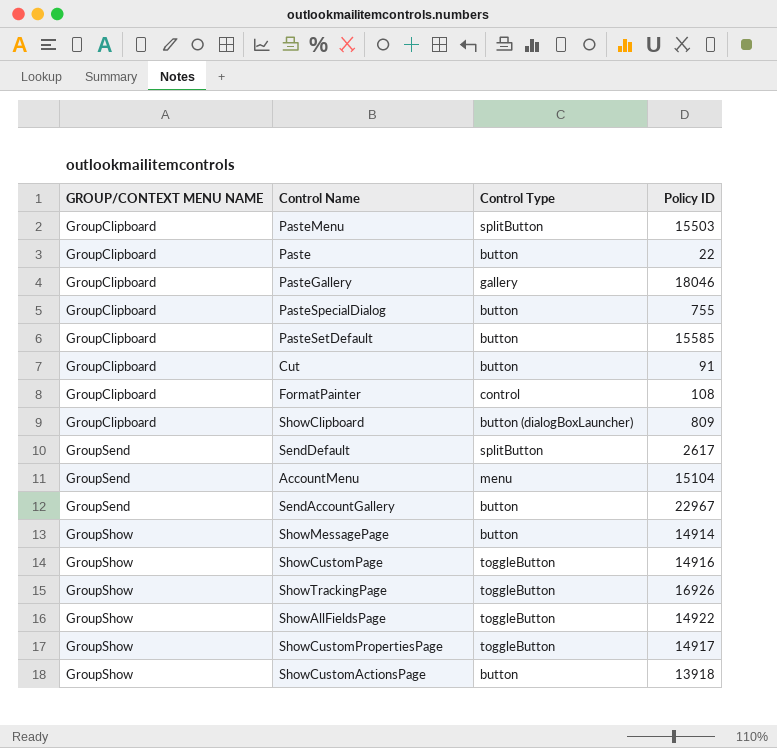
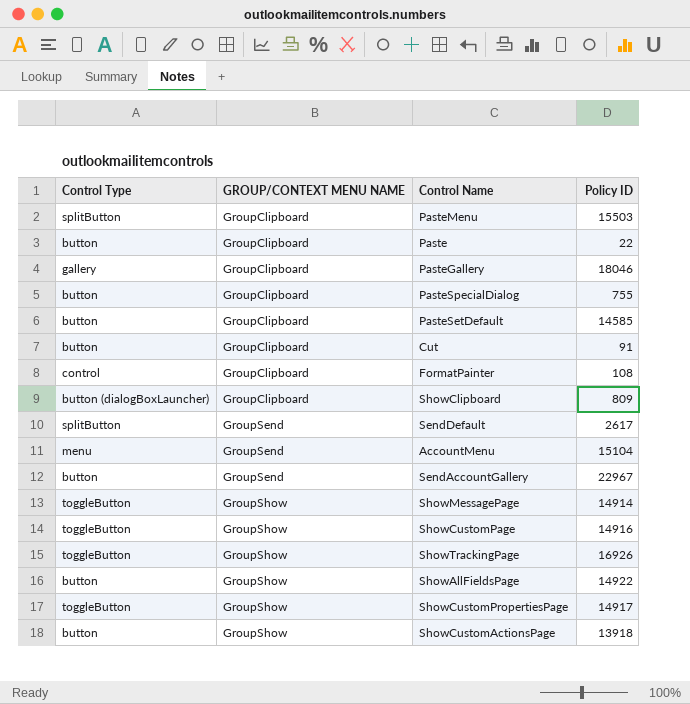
column Control Type | position: 3 -> 1
PasteSetDefault | Policy ID: 15585 -> 14585
ShowMessagePage | Control Type: button -> toggleButton
ShowAllFieldsPage | Control Type: toggleButton -> button

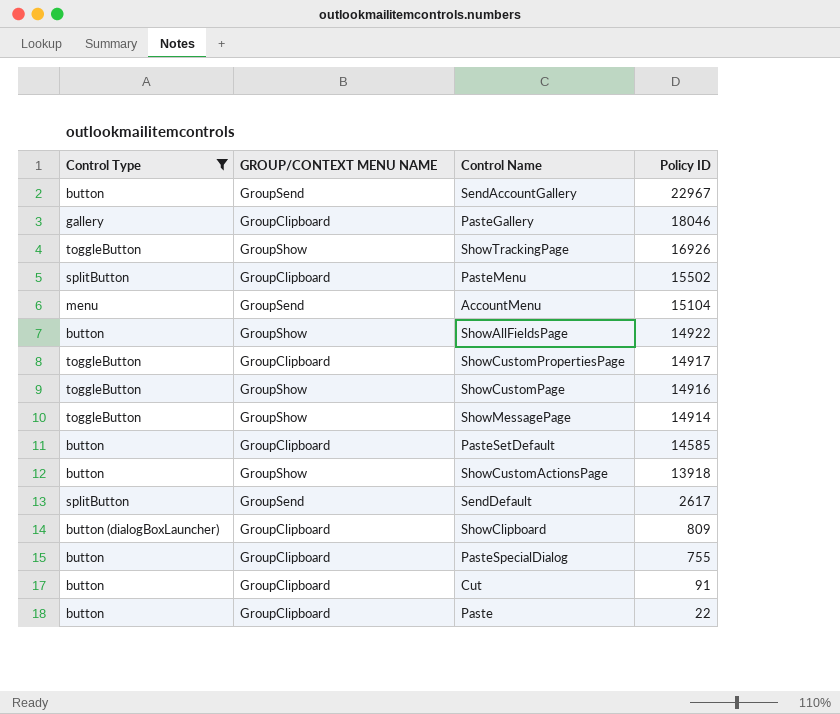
filter: none -> Control Type != control
row order: GROUP/CONTEXT MENU NAME ascending -> Policy ID descending
PasteMenu | Policy ID: 15503 -> 15502
ShowCustomPropertiesPage | GROUP/CONTEXT MENU NAME: GroupShow -> GroupClipboard

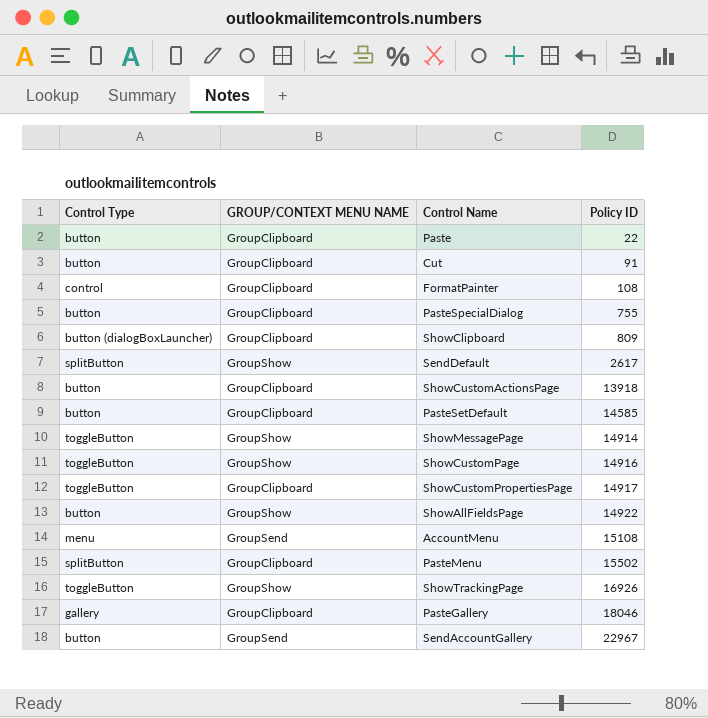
filter: Control Type != control -> none
row order: Policy ID descending -> Policy ID ascending
SendDefault | GROUP/CONTEXT MENU NAME: GroupSend -> GroupShow
ShowCustomActionsPage | GROUP/CONTEXT MENU NAME: GroupShow -> GroupClipboard
AccountMenu | Policy ID: 15104 -> 15108

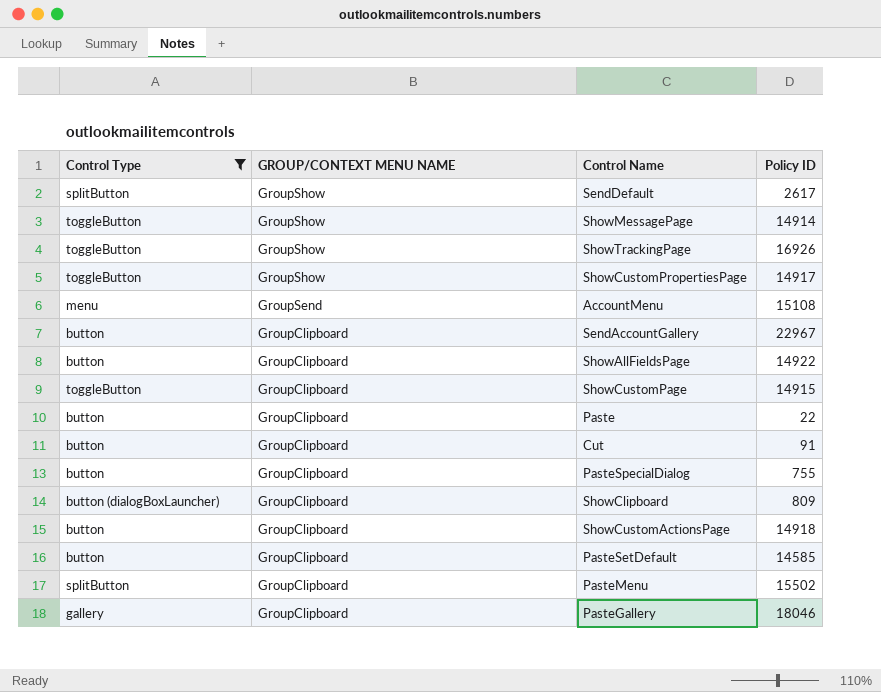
filter: none -> Control Type != control
row order: Policy ID ascending -> GROUP/CONTEXT MENU NAME descending
ShowCustomPropertiesPage | GROUP/CONTEXT MENU NAME: GroupClipboard -> GroupShow
SendAccountGallery | GROUP/CONTEXT MENU NAME: GroupSend -> GroupClipboard
ShowAllFieldsPage | GROUP/CONTEXT MENU NAME: GroupShow -> GroupClipboard
ShowCustomPage | GROUP/CONTEXT MENU NAME: GroupShow -> GroupClipboard
ShowCustomPage | Policy ID: 14916 -> 14915
ShowCustomActionsPage | Policy ID: 13918 -> 14918

